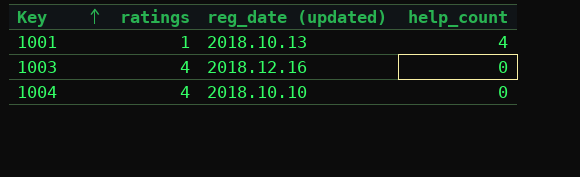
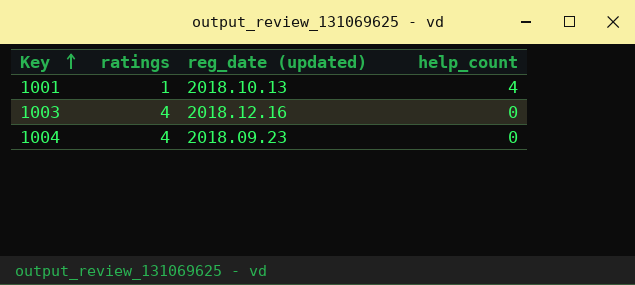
1004 | reg_date (updated): 2018.10.10 -> 2018.09.23

